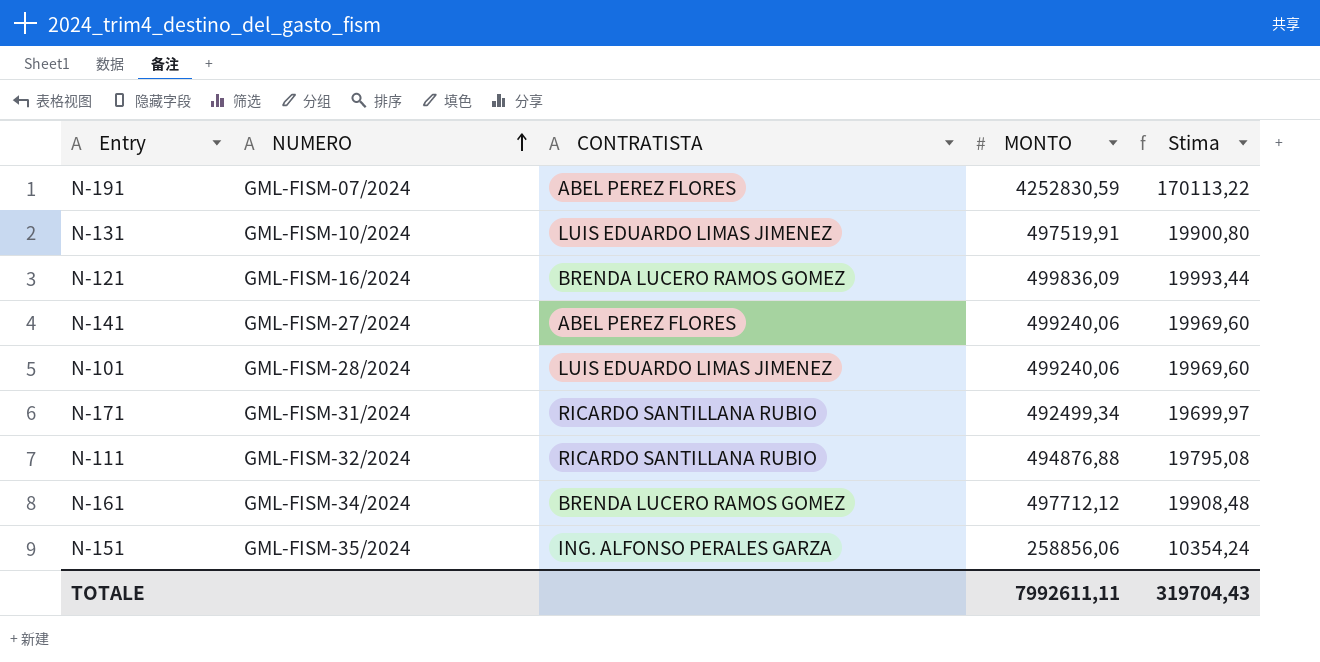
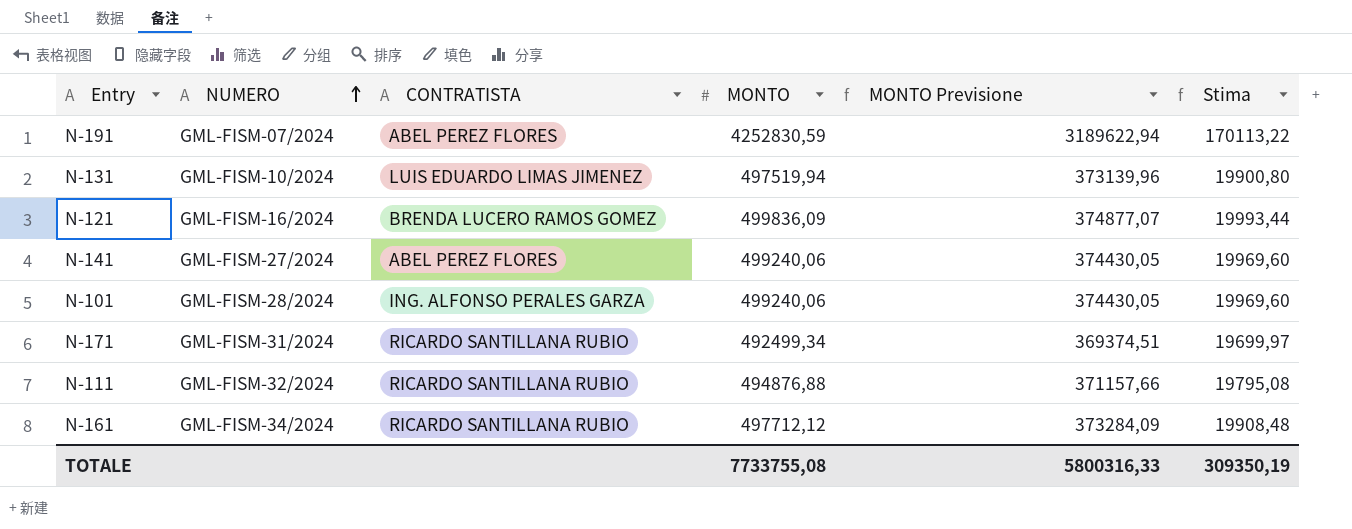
column MONTO Previsione | formula: none -> [MONTO] * 0,75
row N-151: GML-FISM-35/2024 | ING. ALFONSO PERALES GARZA | 258856,06 | 10354,24 -> none
N-131 | MONTO: 497519,91 -> 497519,94
N-101 | CONTRATISTA: LUIS EDUARDO LIMAS JIMENEZ -> ING. ALFONSO PERALES GARZA
N-161 | CONTRATISTA: BRENDA LUCERO RAMOS GOMEZ -> RICARDO SANTILLANA RUBIO
TOTALE | MONTO: 7992611,11 -> 7733755,08
TOTALE | Stima: 319704,43 -> 309350,19

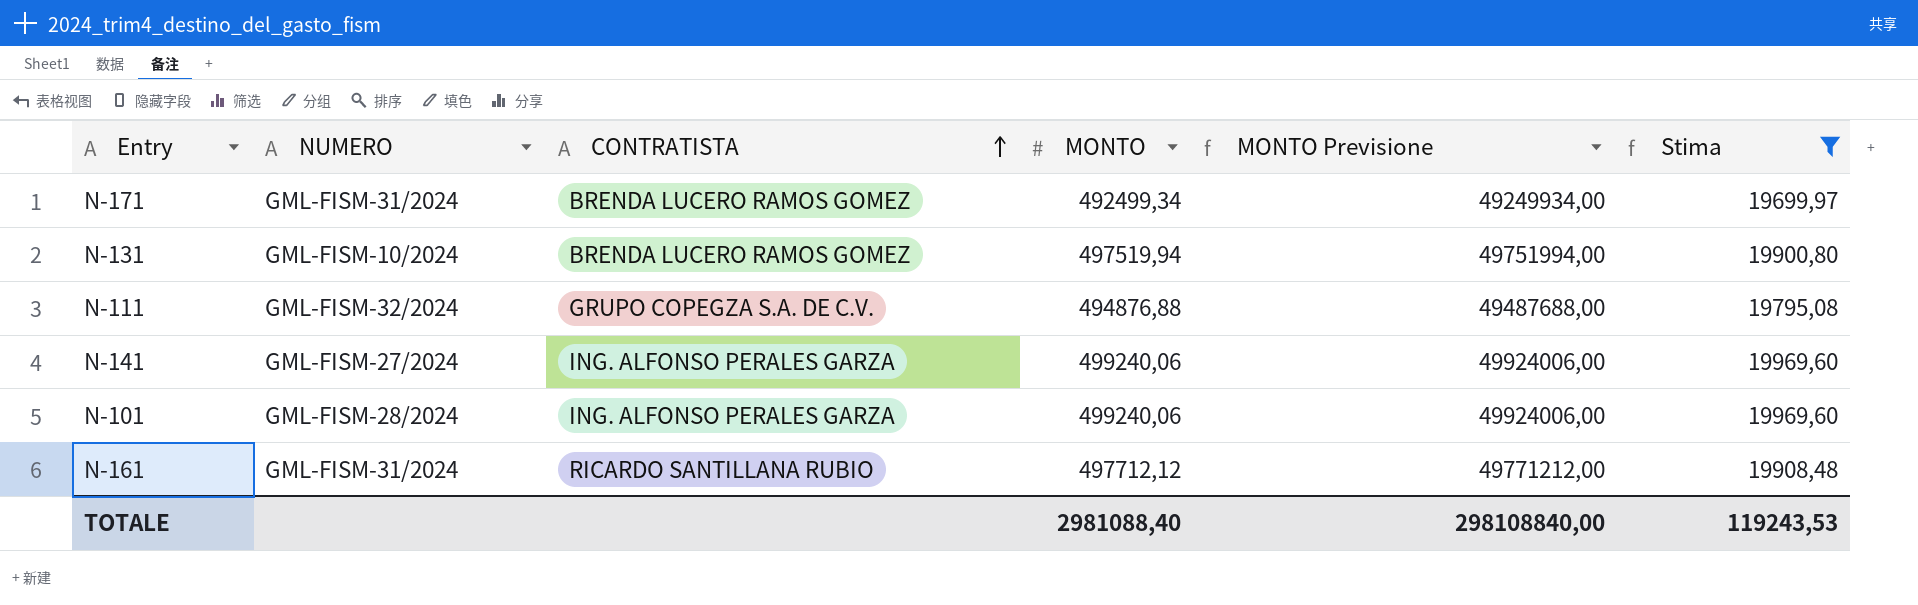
filter: none -> Stima <= 19969,60
row order: NUMERO ascending -> CONTRATISTA ascending
column MONTO Previsione | formula: [MONTO] * 0,75 -> [MONTO] * 100
N-171 | CONTRATISTA: RICARDO SANTILLANA RUBIO -> BRENDA LUCERO RAMOS GOMEZ
N-131 | CONTRATISTA: LUIS EDUARDO LIMAS JIMENEZ -> BRENDA LUCERO RAMOS GOMEZ
N-111 | CONTRATISTA: RICARDO SANTILLANA RUBIO -> GRUPO COPEGZA S.A. DE C.V.
N-141 | CONTRATISTA: ABEL PEREZ FLORES -> ING. ALFONSO PERALES GARZA
N-161 | NUMERO: GML-FISM-34/2024 -> GML-FISM-31/2024
TOTALE | MONTO: 7733755,08 -> 2981088,40
TOTALE | MONTO Previsione: 5800316,33 -> 298108840,00
TOTALE | Stima: 309350,19 -> 119243,53

